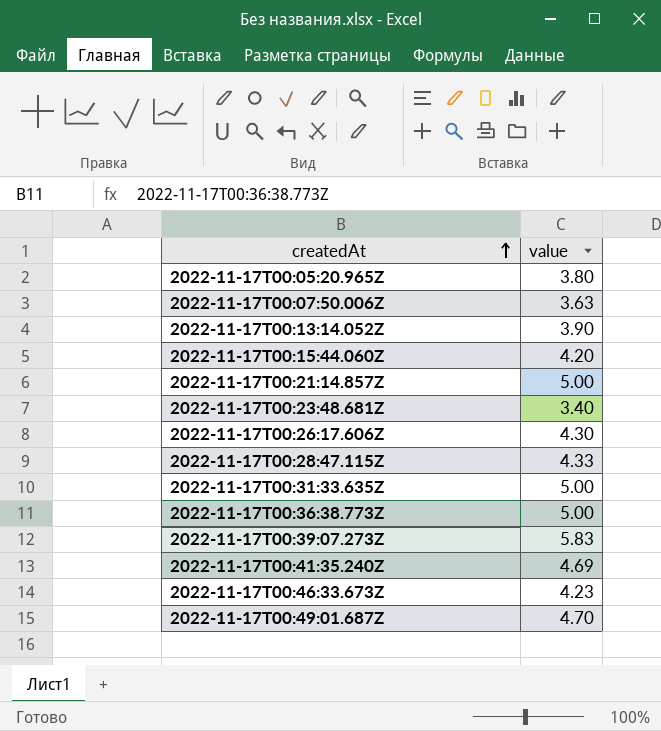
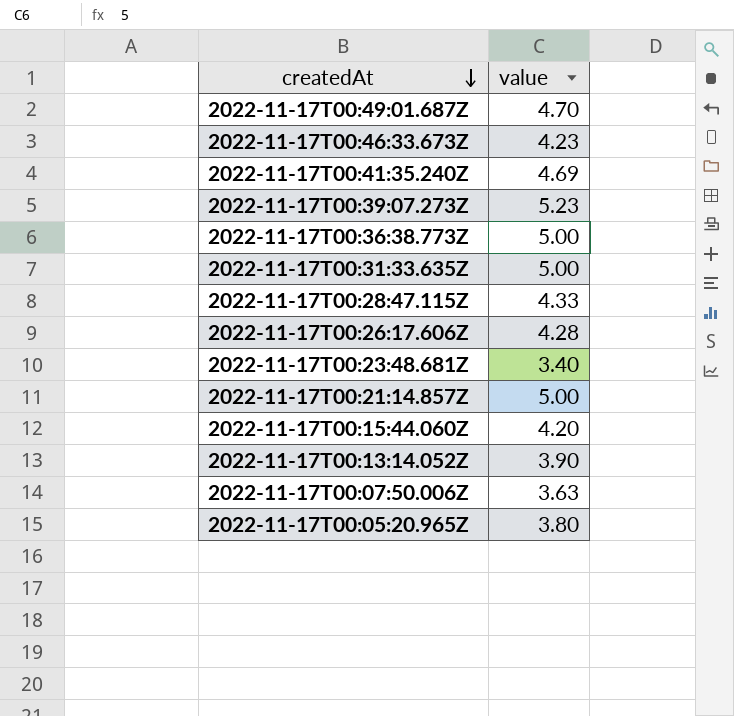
row order: createdAt ascending -> createdAt descending
2022-11-17T00:39:07.273Z | value: 5.83 -> 5.23
2022-11-17T00:26:17.606Z | value: 4.30 -> 4.28

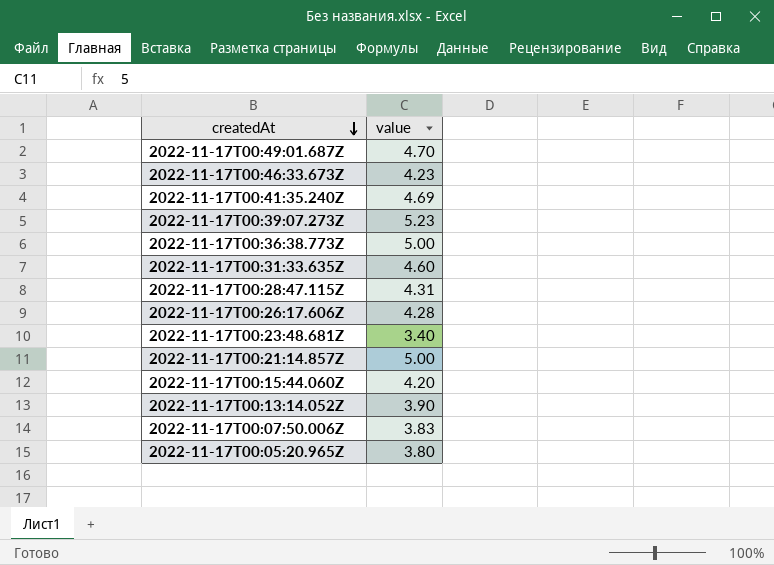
2022-11-17T00:31:33.635Z | value: 5.00 -> 4.60
2022-11-17T00:28:47.115Z | value: 4.33 -> 4.31
2022-11-17T00:07:50.006Z | value: 3.63 -> 3.83

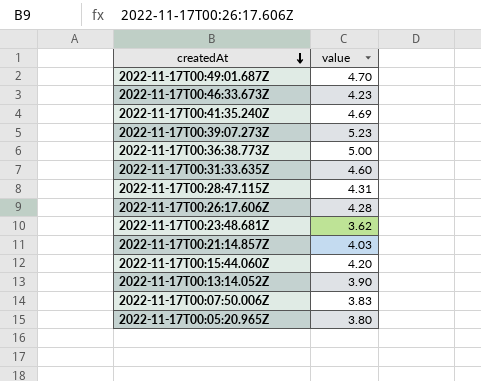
2022-11-17T00:23:48.681Z | value: 3.40 -> 3.62
2022-11-17T00:21:14.857Z | value: 5.00 -> 4.03

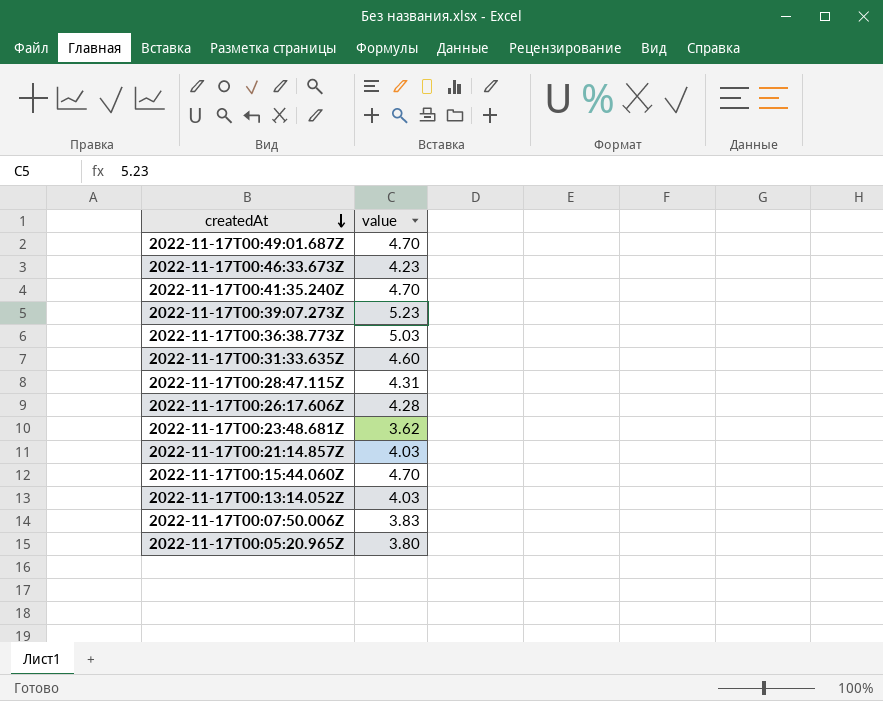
2022-11-17T00:41:35.240Z | value: 4.69 -> 4.70
2022-11-17T00:36:38.773Z | value: 5.00 -> 5.03
2022-11-17T00:15:44.060Z | value: 4.20 -> 4.70
2022-11-17T00:13:14.052Z | value: 3.90 -> 4.03

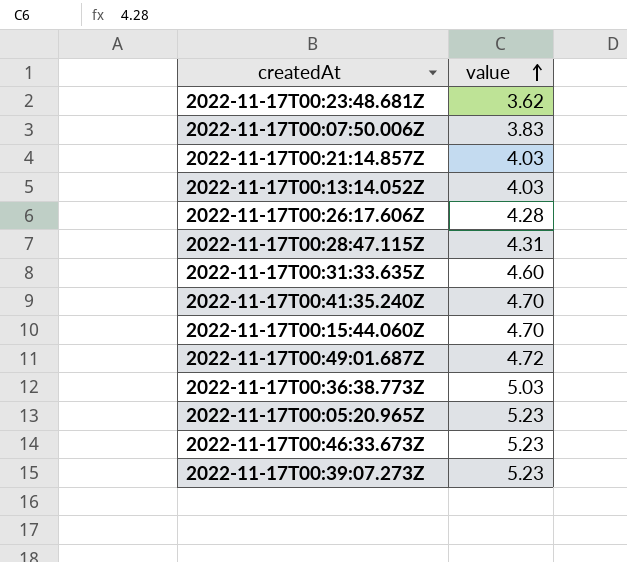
row order: createdAt descending -> value ascending
2022-11-17T00:49:01.687Z | value: 4.70 -> 4.72
2022-11-17T00:05:20.965Z | value: 3.80 -> 5.23
2022-11-17T00:46:33.673Z | value: 4.23 -> 5.23

